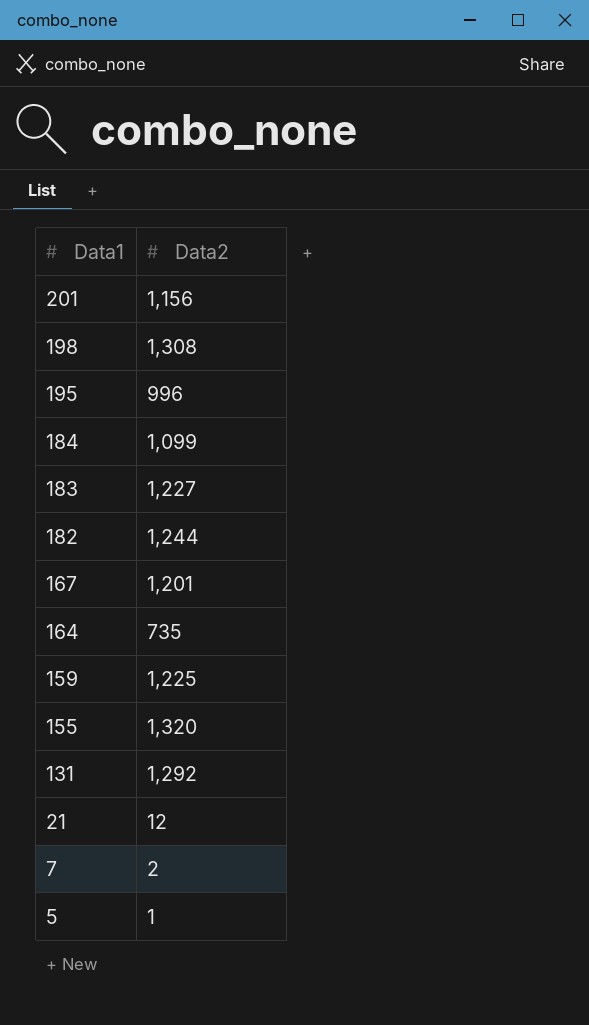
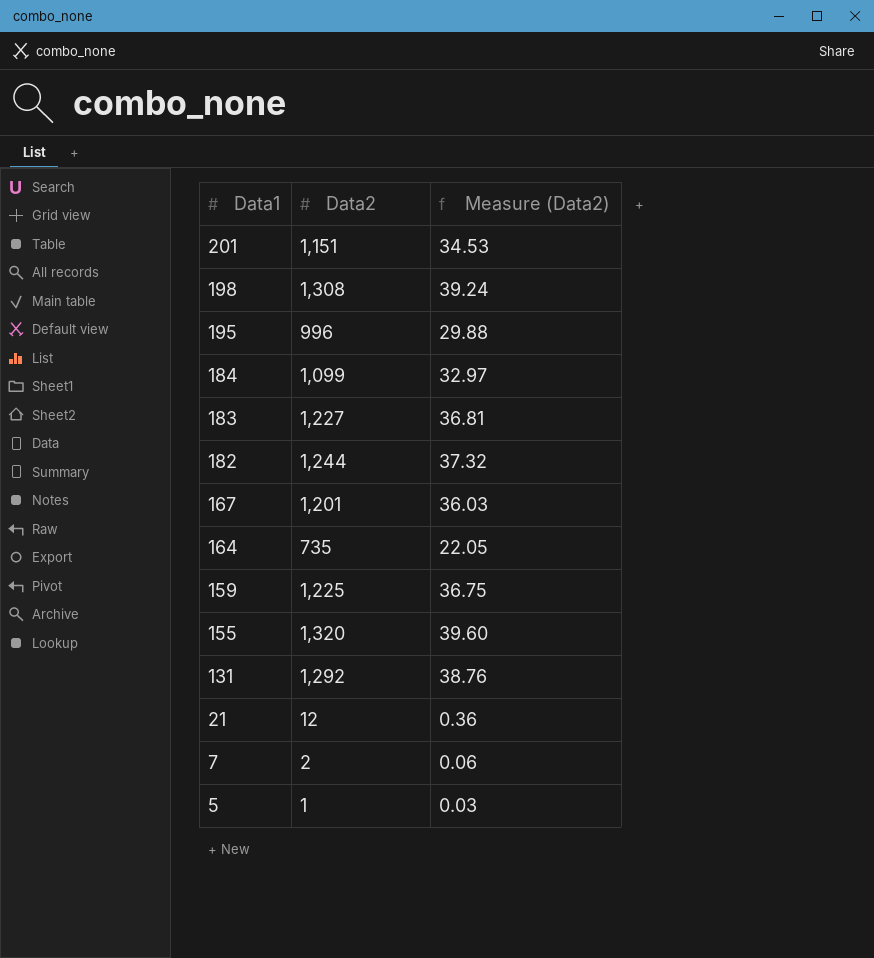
column Measure (Data2) | formula: none -> [Data2] * 0.03
201 | Data2: 1,156 -> 1,151

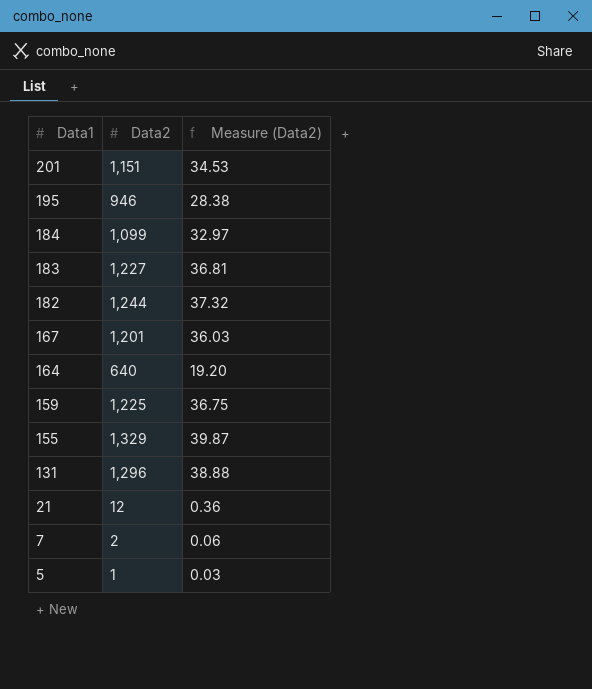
row 198: 1,308 | 39.24 -> none
195 | Data2: 996 -> 946
195 | Measure (Data2): 29.88 -> 28.38
164 | Data2: 735 -> 640
164 | Measure (Data2): 22.05 -> 19.20
155 | Data2: 1,320 -> 1,329
155 | Measure (Data2): 39.60 -> 39.87
131 | Data2: 1,292 -> 1,296
131 | Measure (Data2): 38.76 -> 38.88

